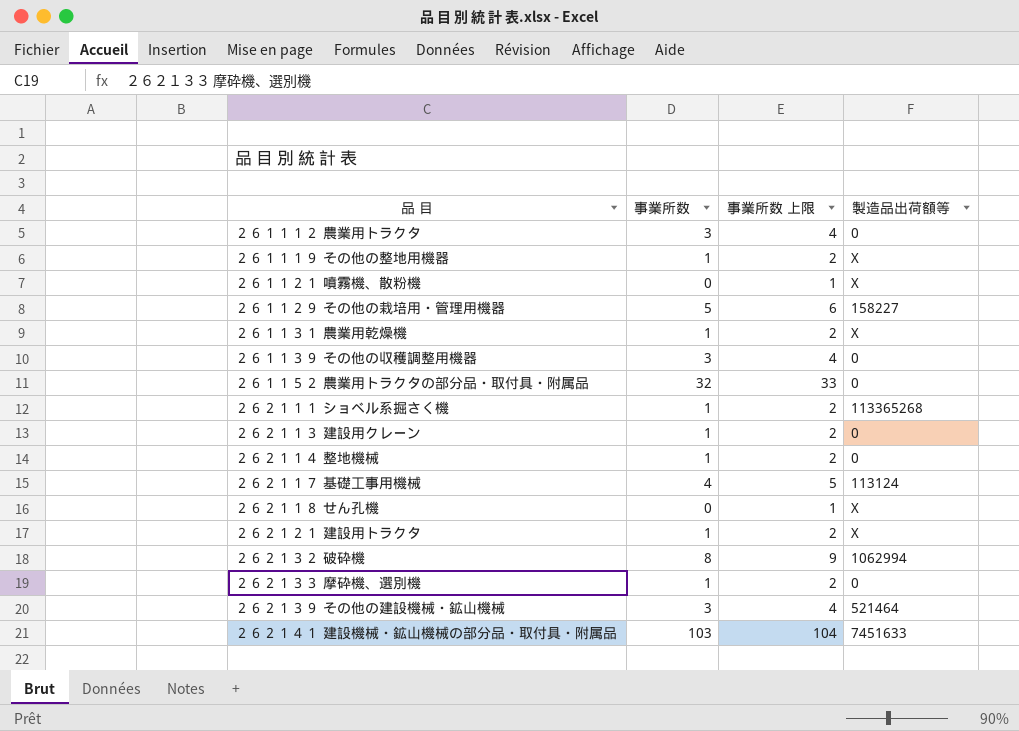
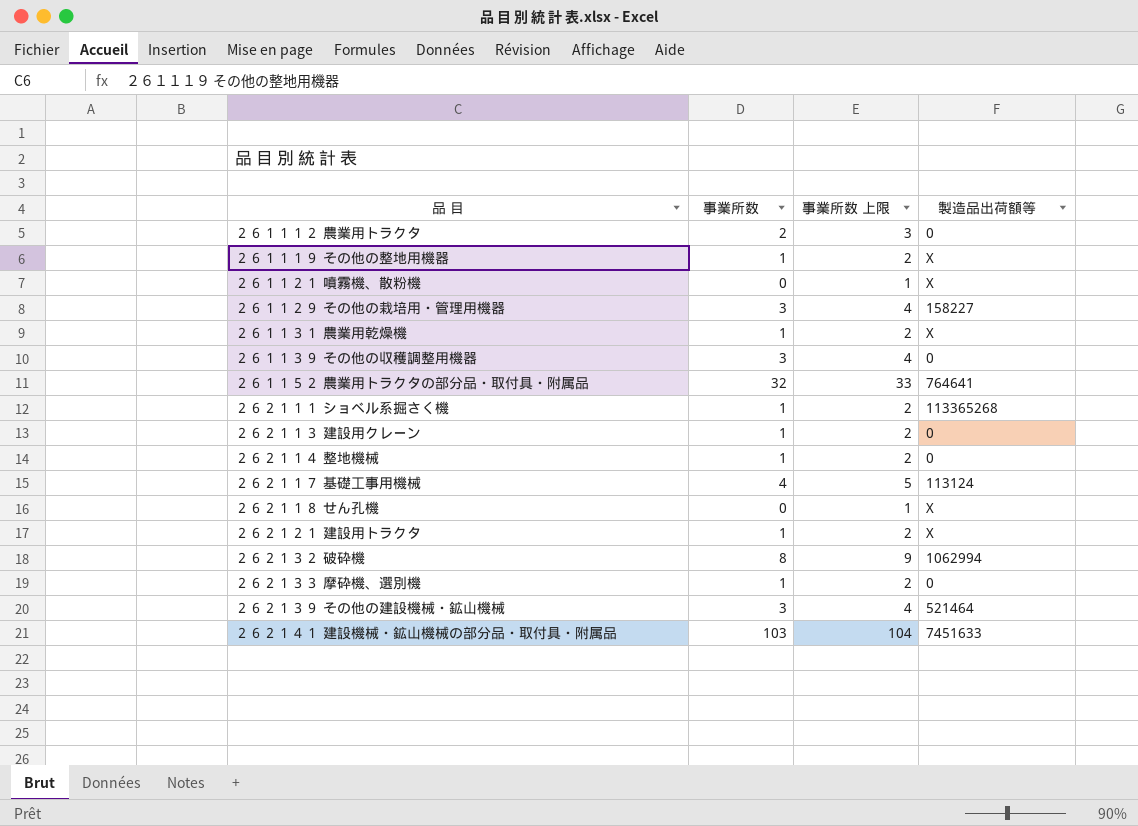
２６１１１２ 農業用トラクタ | 事業所数: 3 -> 2
２６１１１２ 農業用トラクタ | 事業所数 上限: 4 -> 3
２６１１２９ その他の栽培用・管理用機器 | 事業所数: 5 -> 3
２６１１２９ その他の栽培用・管理用機器 | 事業所数 上限: 6 -> 4
２６１１５２ 農業用トラクタの部分品・取付具・附属品 | 製造品出荷額等: 0 -> 764641

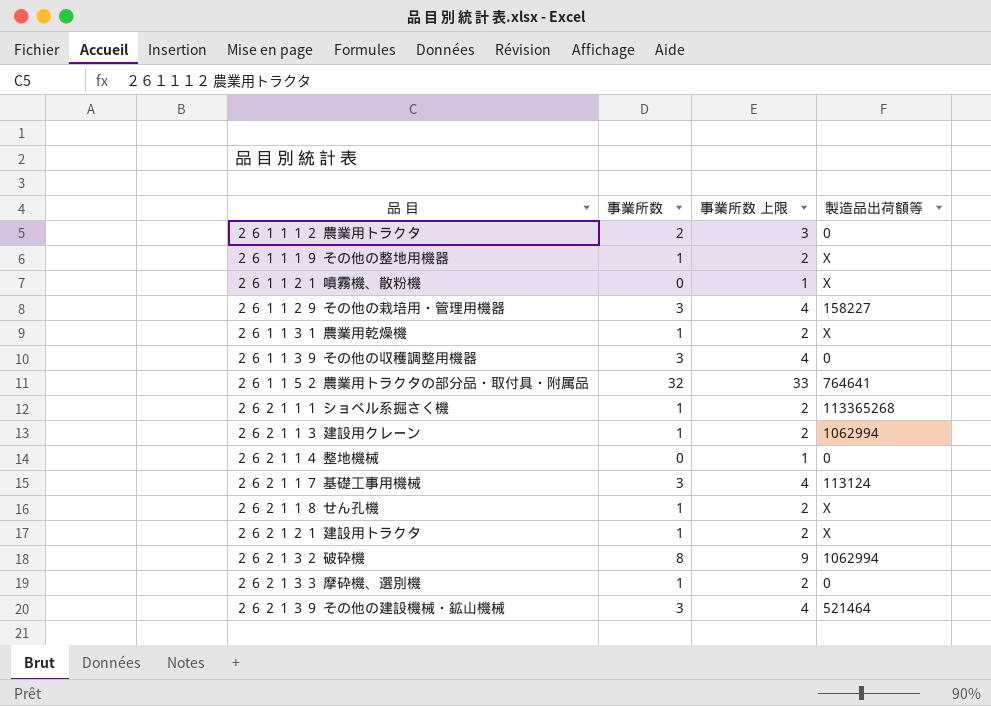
row ２６２１４１ 建設機械・鉱山機械の部分品・取付具・附属品: 103 | 104 | 7451633 -> none
２６２１１３ 建設用クレーン | 製造品出荷額等: 0 -> 1062994
２６２１１４ 整地機械 | 事業所数: 1 -> 0
２６２１１４ 整地機械 | 事業所数 上限: 2 -> 1
２６２１１７ 基礎工事用機械 | 事業所数: 4 -> 3
２６２１１７ 基礎工事用機械 | 事業所数 上限: 5 -> 4
２６２１１８ せん孔機 | 事業所数: 0 -> 1
２６２１１８ せん孔機 | 事業所数 上限: 1 -> 2

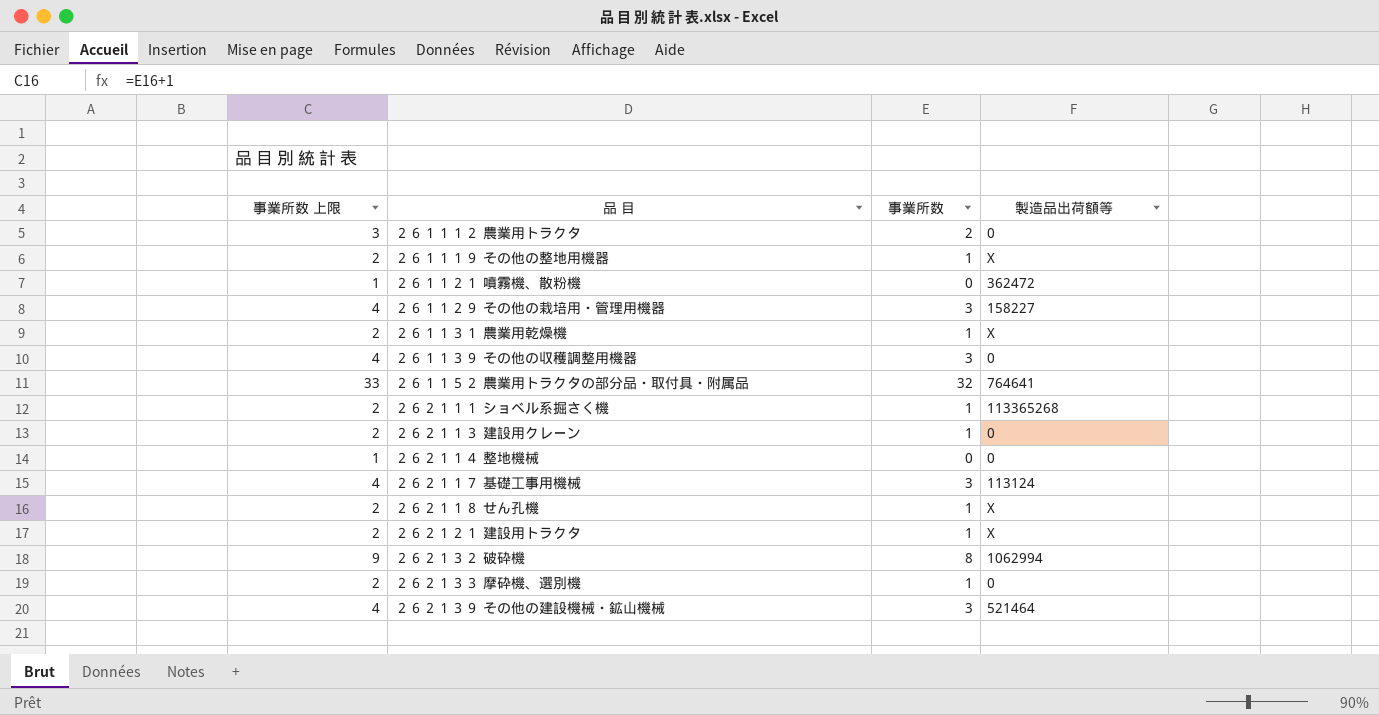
column 事業所数 上限 | position: 3 -> 1
２６１１２１ 噴霧機、散粉機 | 製造品出荷額等: X -> 362472
２６２１１３ 建設用クレーン | 製造品出荷額等: 1062994 -> 0

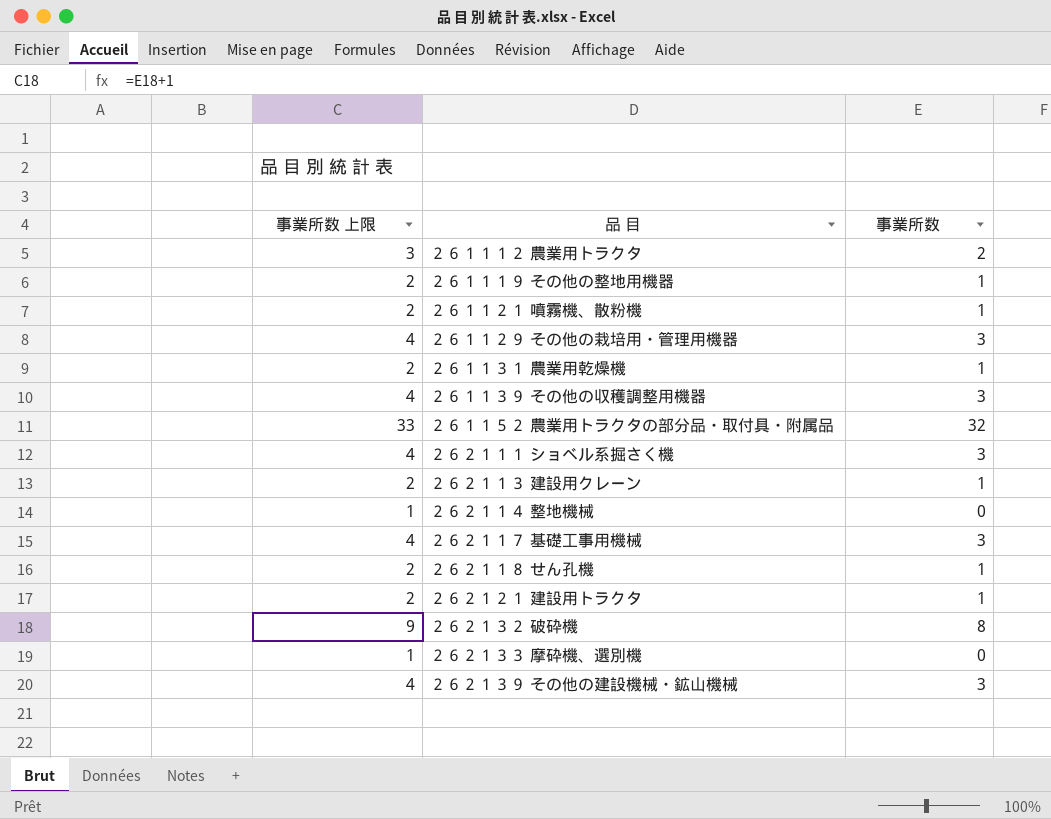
column 製造品出荷額等 | position: 4 -> none
２６１１２１ 噴霧機、散粉機 | 事業所数 上限: 1 -> 2
２６１１２１ 噴霧機、散粉機 | 事業所数: 0 -> 1
２６２１１１ ショベル系掘さく機 | 事業所数 上限: 2 -> 4
２６２１１１ ショベル系掘さく機 | 事業所数: 1 -> 3
２６２１３３ 摩砕機、選別機 | 事業所数 上限: 2 -> 1
２６２１３３ 摩砕機、選別機 | 事業所数: 1 -> 0

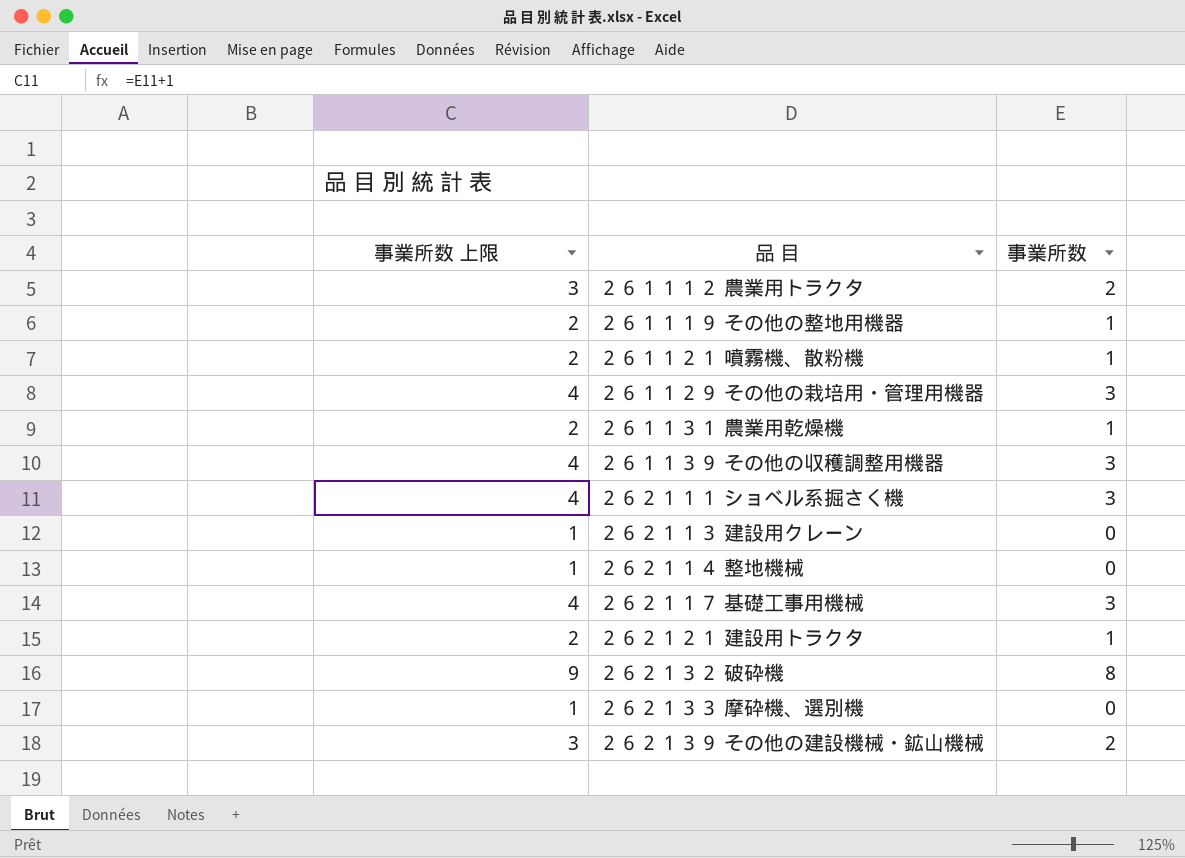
row ２６１１５２ 農業用トラクタの部分品・取付具・附属品: 33 | 32 -> none
row ２６２１１８ せん孔機: 2 | 1 -> none
２６２１１３ 建設用クレーン | 事業所数 上限: 2 -> 1
２６２１１３ 建設用クレーン | 事業所数: 1 -> 0
２６２１３９ その他の建設機械・鉱山機械 | 事業所数 上限: 4 -> 3
２６２１３９ その他の建設機械・鉱山機械 | 事業所数: 3 -> 2

